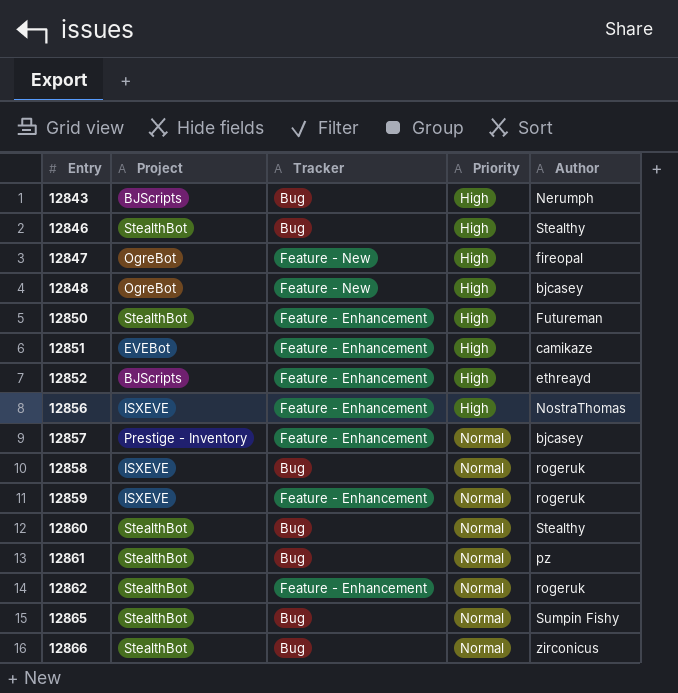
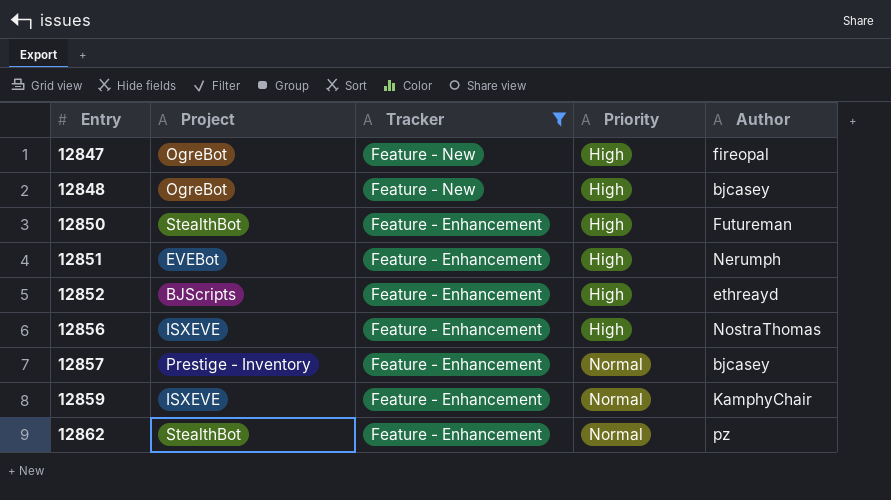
filter: none -> Tracker != Bug
12851 | Author: camikaze -> Nerumph
12859 | Author: rogeruk -> KamphyChair
12862 | Author: rogeruk -> pz

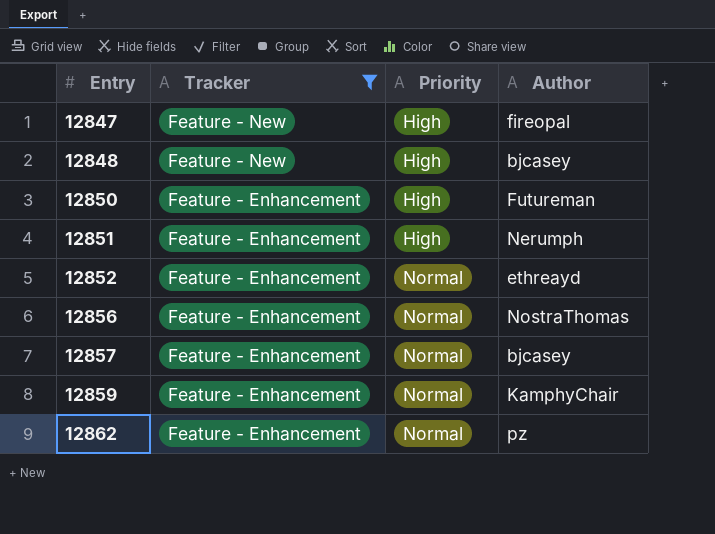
column Project | position: 2 -> none
12852 | Priority: High -> Normal
12856 | Priority: High -> Normal

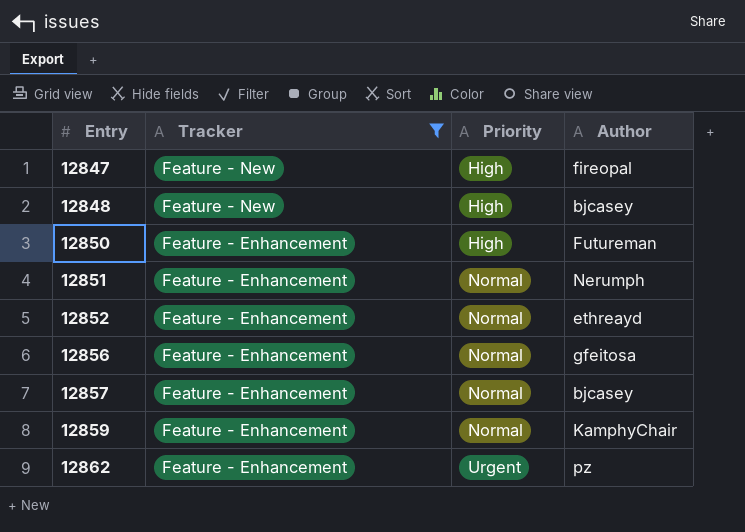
12851 | Priority: High -> Normal
12856 | Author: NostraThomas -> gfeitosa
12862 | Priority: Normal -> Urgent

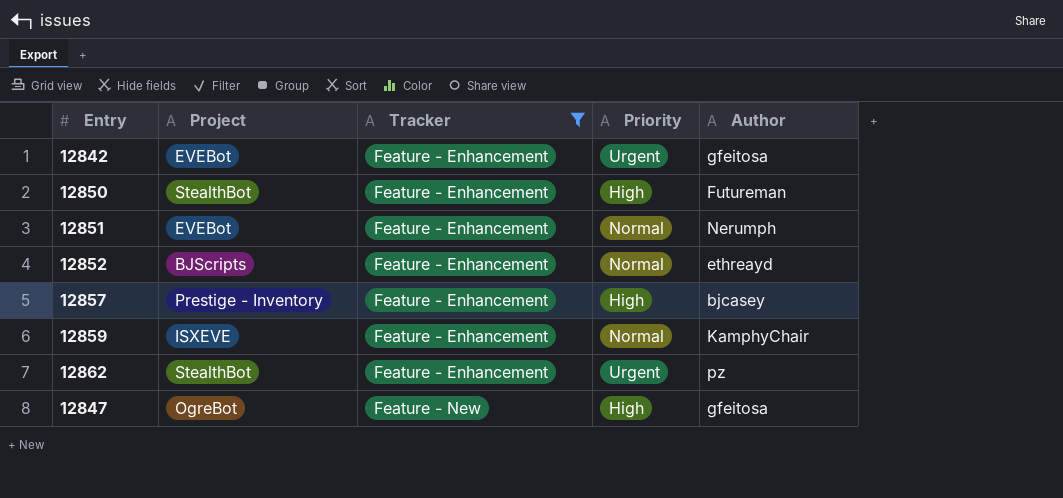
row order: Entry ascending -> Tracker ascending
column Project | position: none -> 2
row 12848: Feature - New | High | bjcasey -> none
row 12856: Feature - Enhancement | Normal | gfeitosa -> none
row 12842: none -> EVEBot | Feature - Enhancement | Urgent | gfeitosa
12857 | Priority: Normal -> High
12847 | Author: fireopal -> gfeitosa

